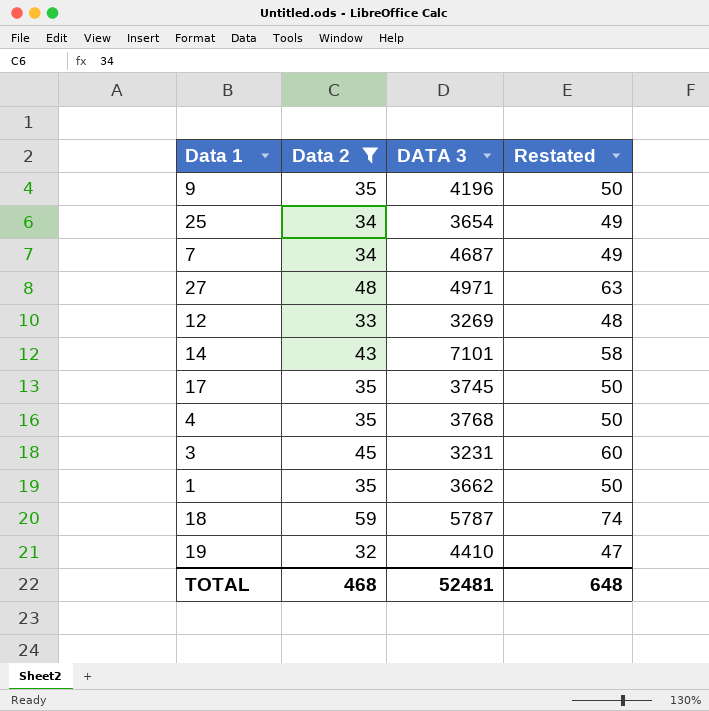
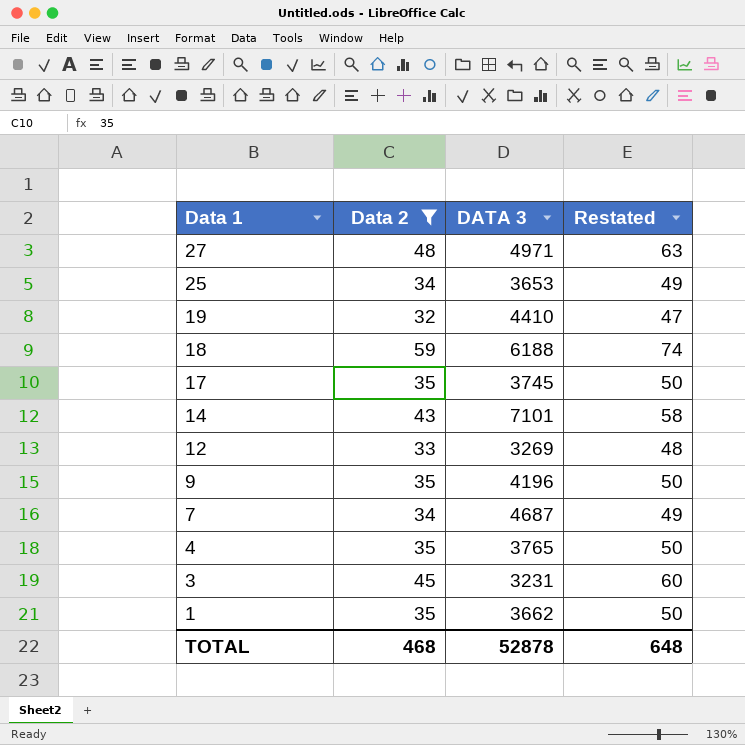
row order: none -> Data 1 descending
25 | DATA 3: 3654 -> 3653
18 | DATA 3: 5787 -> 6188
4 | DATA 3: 3768 -> 3765
TOTAL | DATA 3: 52481 -> 52878

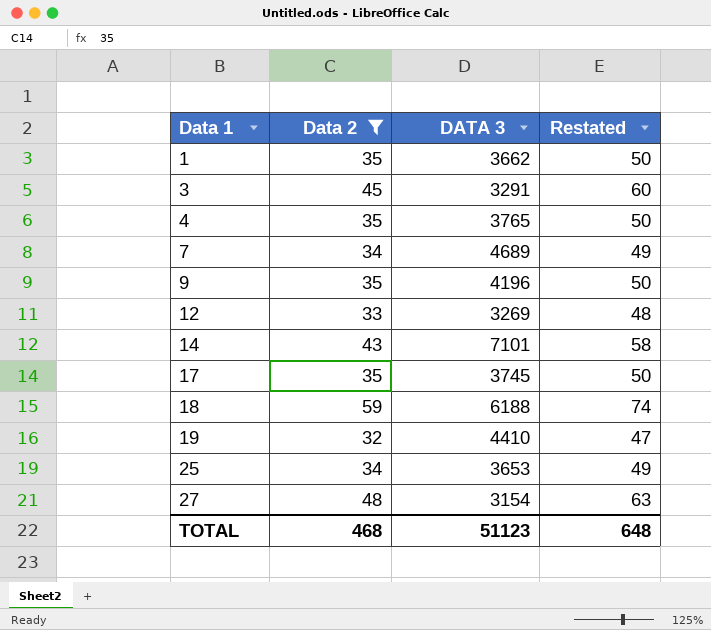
row order: Data 1 descending -> Data 1 ascending
3 | DATA 3: 3231 -> 3291
7 | DATA 3: 4687 -> 4689
27 | DATA 3: 4971 -> 3154
TOTAL | DATA 3: 52878 -> 51123

